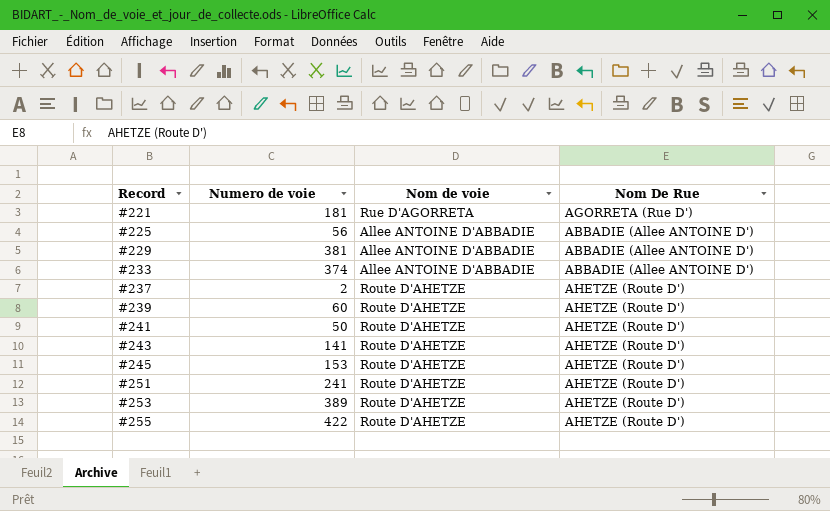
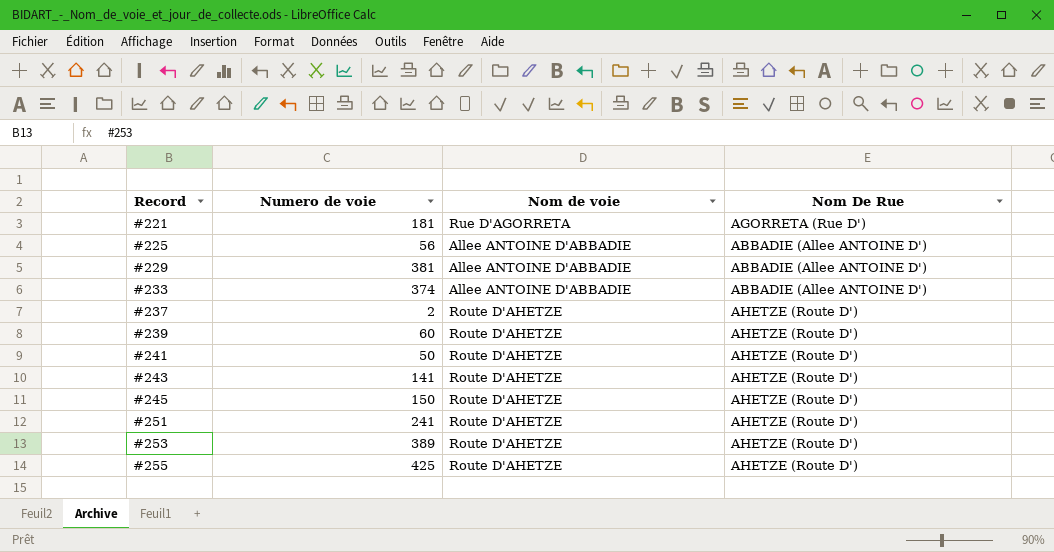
#245 | Numero de voie: 153 -> 150
#255 | Numero de voie: 422 -> 425

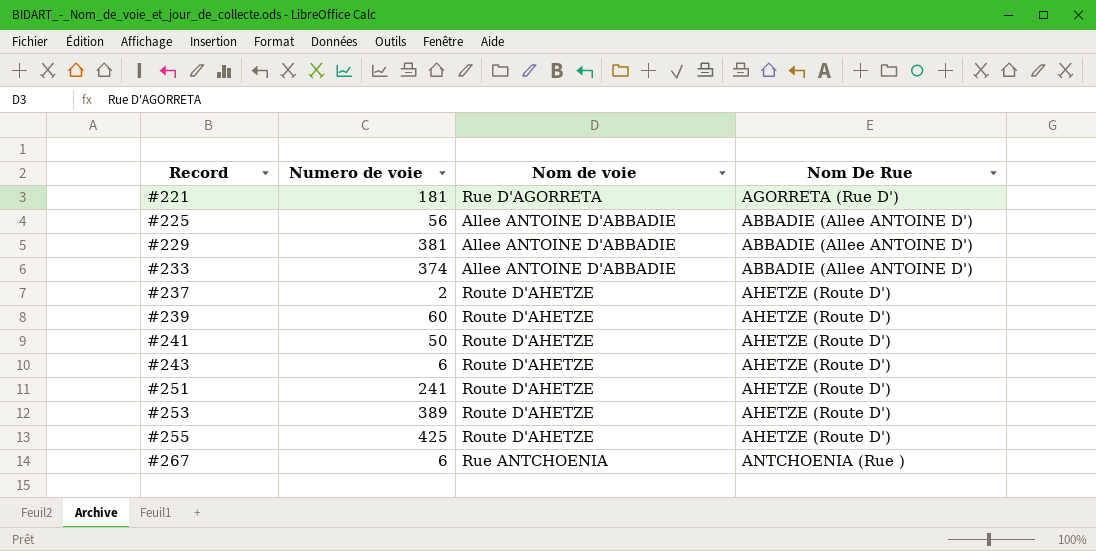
row #245: 150 | Route D'AHETZE | AHETZE (Route D') -> none
#243 | Numero de voie: 141 -> 6
row #267: none -> 6 | Rue ANTCHOENIA | ANTCHOENIA (Rue )

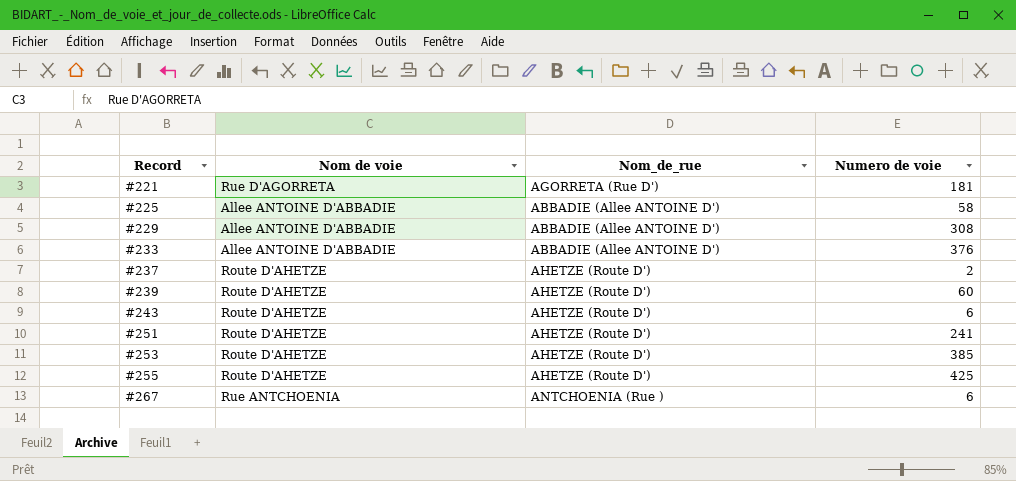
column name: Nom De Rue -> Nom_de_rue
column Numero de voie | position: 2 -> 4
row #241: 50 | Route D'AHETZE | AHETZE (Route D') -> none
#225 | Numero de voie: 56 -> 58
#229 | Numero de voie: 381 -> 308
#233 | Numero de voie: 374 -> 376
#253 | Numero de voie: 389 -> 385

